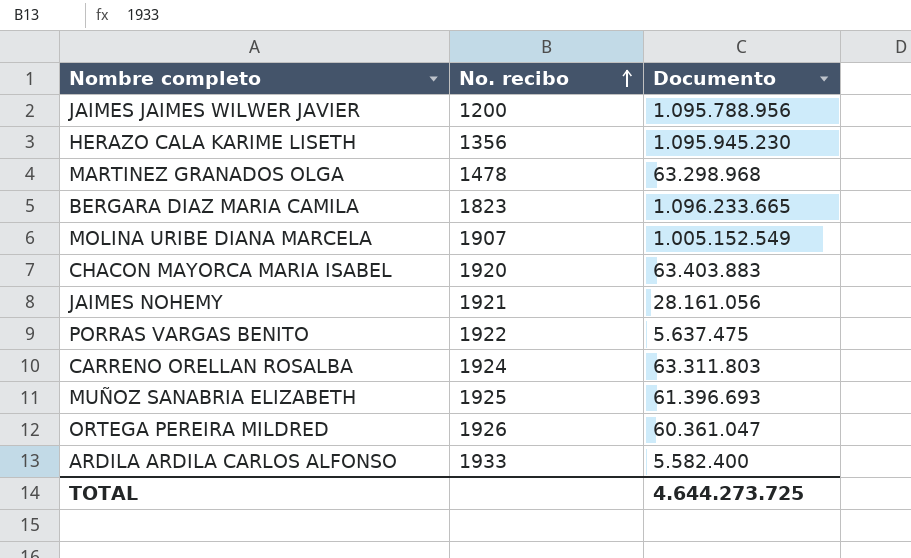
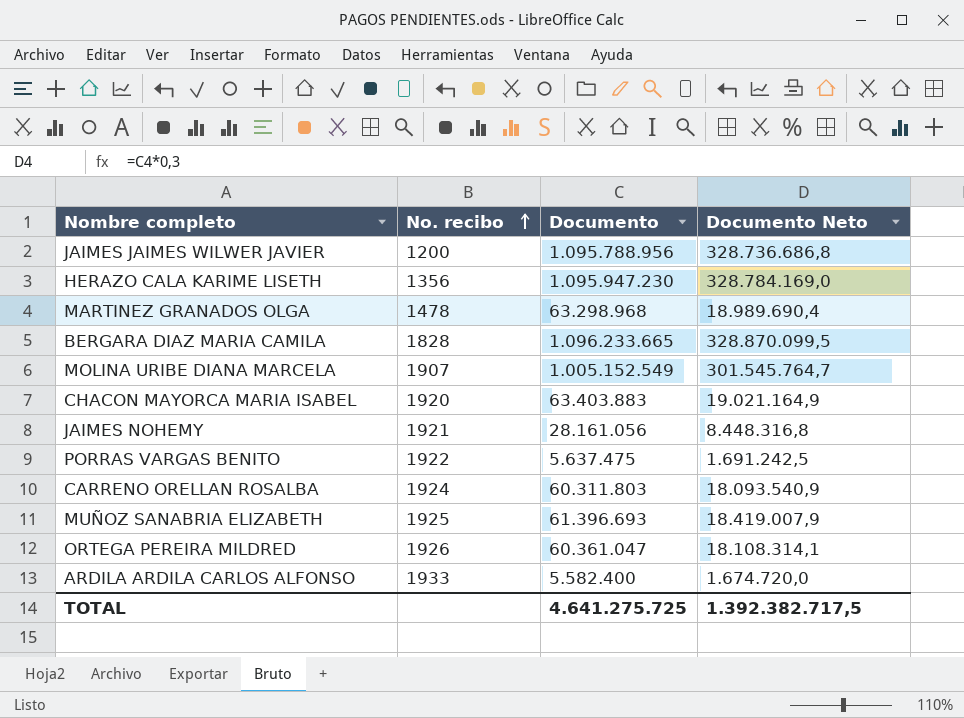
column Documento Neto | formula: none -> [Documento] * 0,3
HERAZO CALA KARIME LISETH | Documento: 1.095.945.230 -> 1.095.947.230
BERGARA DIAZ MARIA CAMILA | No. recibo: 1823 -> 1828
CARRENO ORELLAN ROSALBA | Documento: 63.311.803 -> 60.311.803
TOTAL | Documento: 4.644.273.725 -> 4.641.275.725

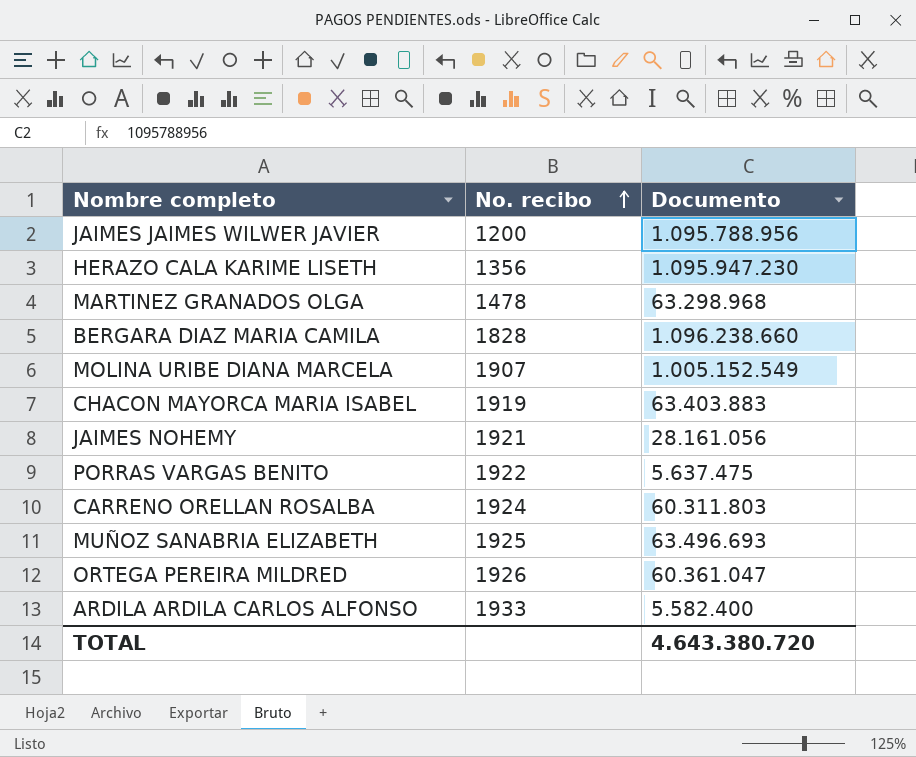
column Documento Neto | formula: [Documento] * 0,3 -> none
BERGARA DIAZ MARIA CAMILA | Documento: 1.096.233.665 -> 1.096.238.660
CHACON MAYORCA MARIA ISABEL | No. recibo: 1920 -> 1919
MUÑOZ SANABRIA ELIZABETH | Documento: 61.396.693 -> 63.496.693
TOTAL | Documento: 4.641.275.725 -> 4.643.380.720

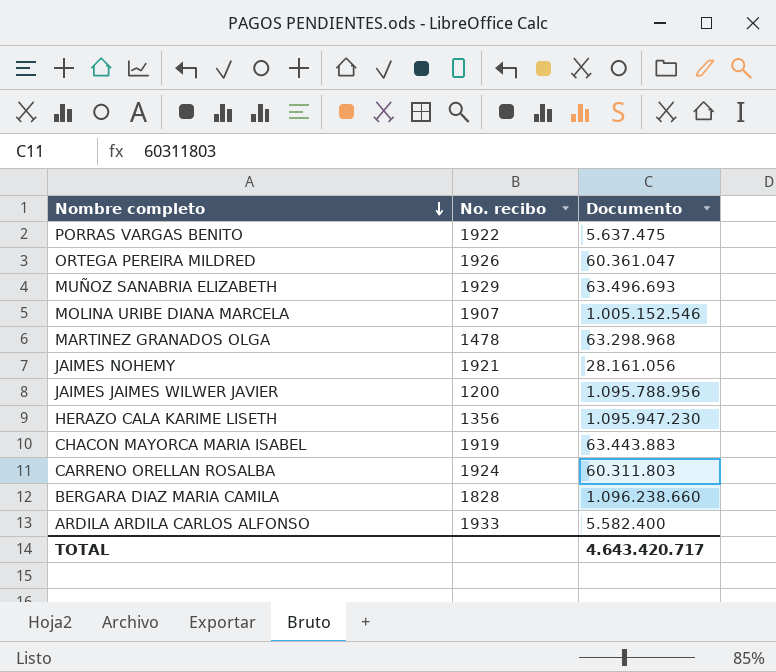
row order: No. recibo ascending -> Nombre completo descending
MUÑOZ SANABRIA ELIZABETH | No. recibo: 1925 -> 1929
MOLINA URIBE DIANA MARCELA | Documento: 1.005.152.549 -> 1.005.152.546
CHACON MAYORCA MARIA ISABEL | Documento: 63.403.883 -> 63.443.883
TOTAL | Documento: 4.643.380.720 -> 4.643.420.717

